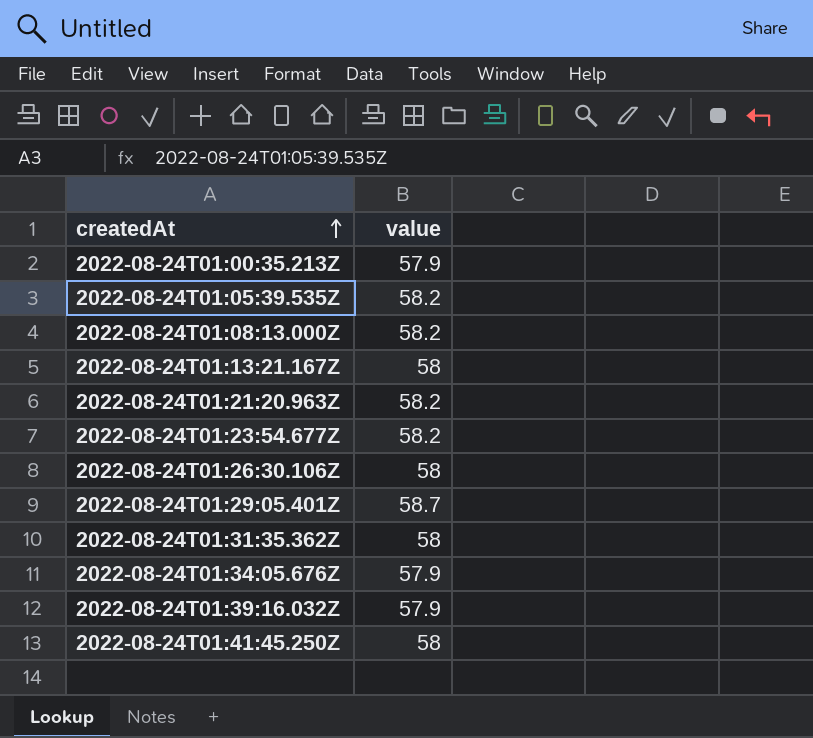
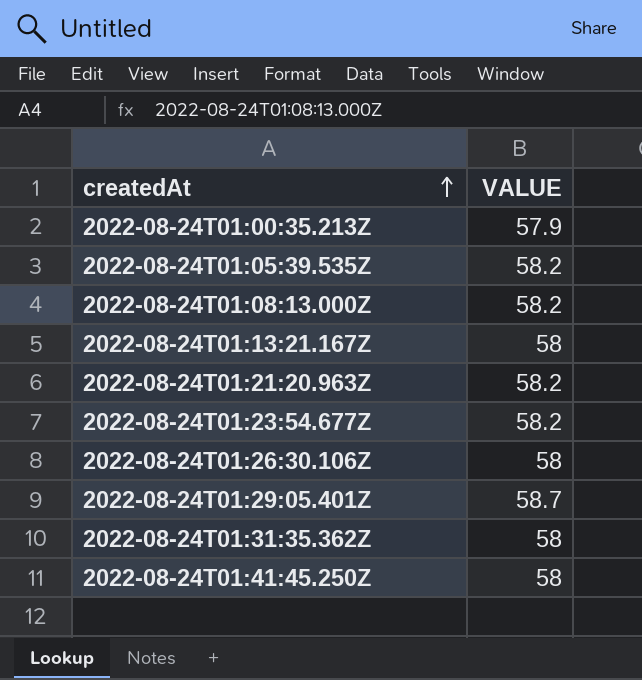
column name: value -> VALUE
row 2022-08-24T01:34:05.676Z: 57.9 -> none
row 2022-08-24T01:39:16.032Z: 57.9 -> none

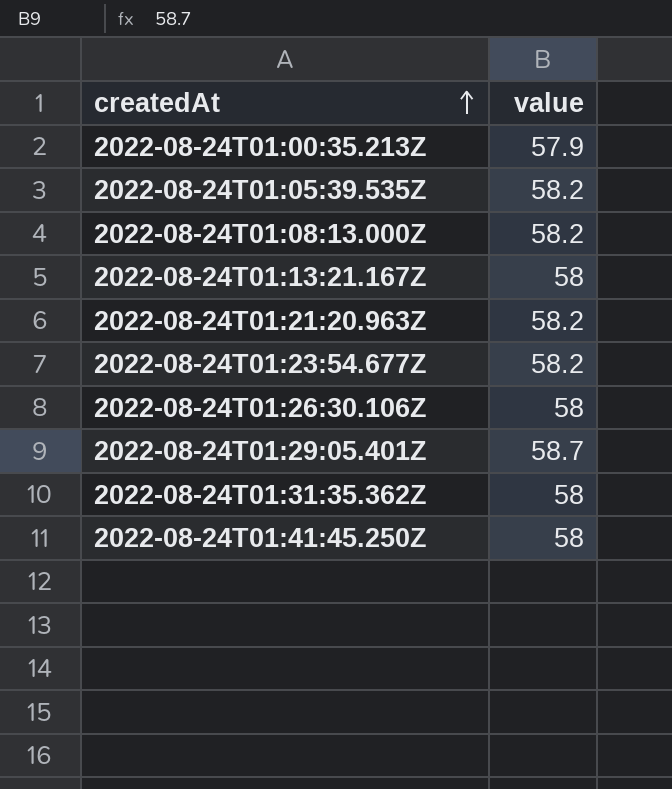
column name: VALUE -> value

